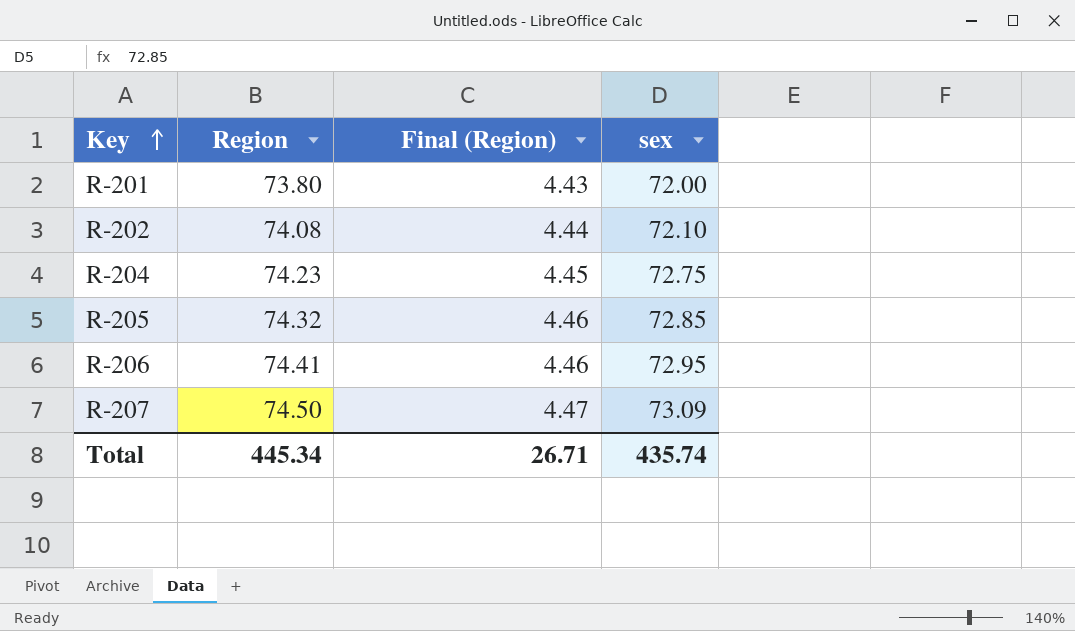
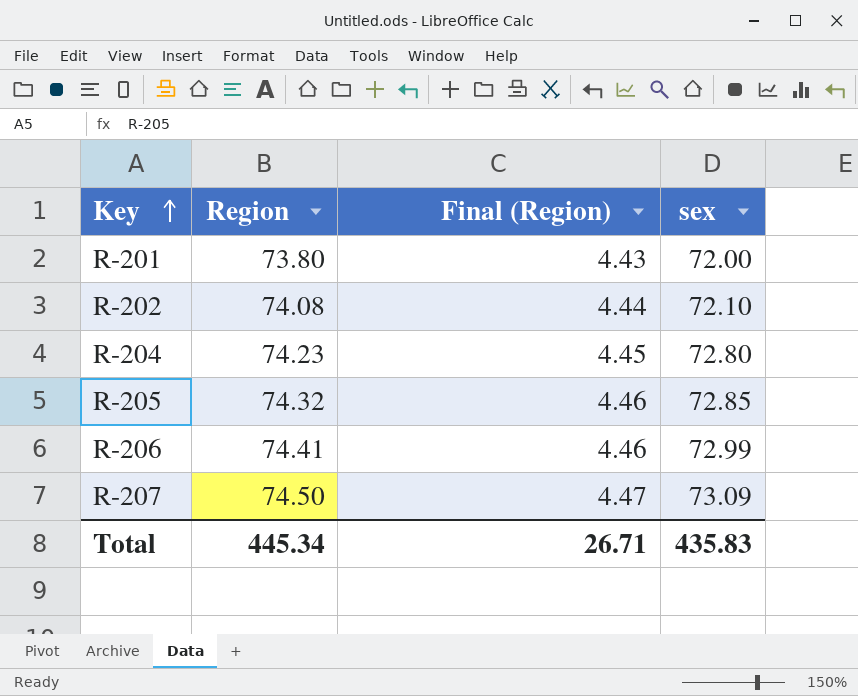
R-204 | sex: 72.75 -> 72.80
R-206 | sex: 72.95 -> 72.99
Total | sex: 435.74 -> 435.83

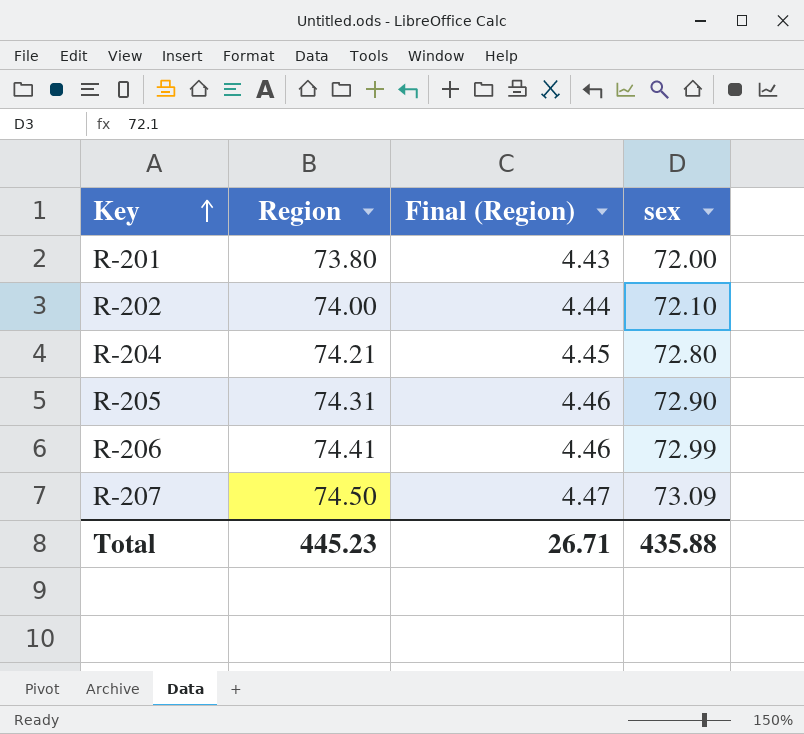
R-202 | Region: 74.08 -> 74.00
R-204 | Region: 74.23 -> 74.21
R-205 | Region: 74.32 -> 74.31
R-205 | sex: 72.85 -> 72.90
Total | Region: 445.34 -> 445.23
Total | sex: 435.83 -> 435.88

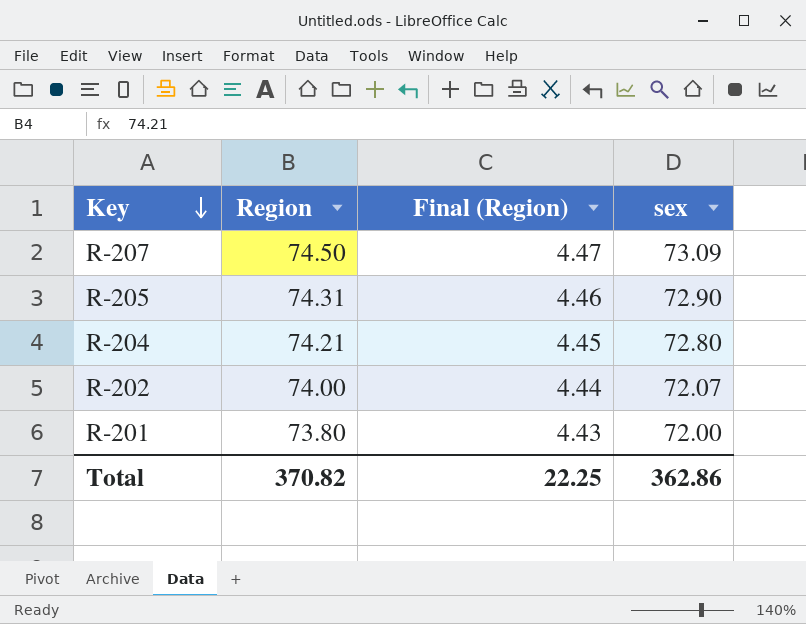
row order: Key ascending -> Key descending
row R-206: 74.41 | 4.46 | 72.99 -> none
R-202 | sex: 72.10 -> 72.07
Total | Region: 445.23 -> 370.82
Total | Final (Region): 26.71 -> 22.25
Total | sex: 435.88 -> 362.86

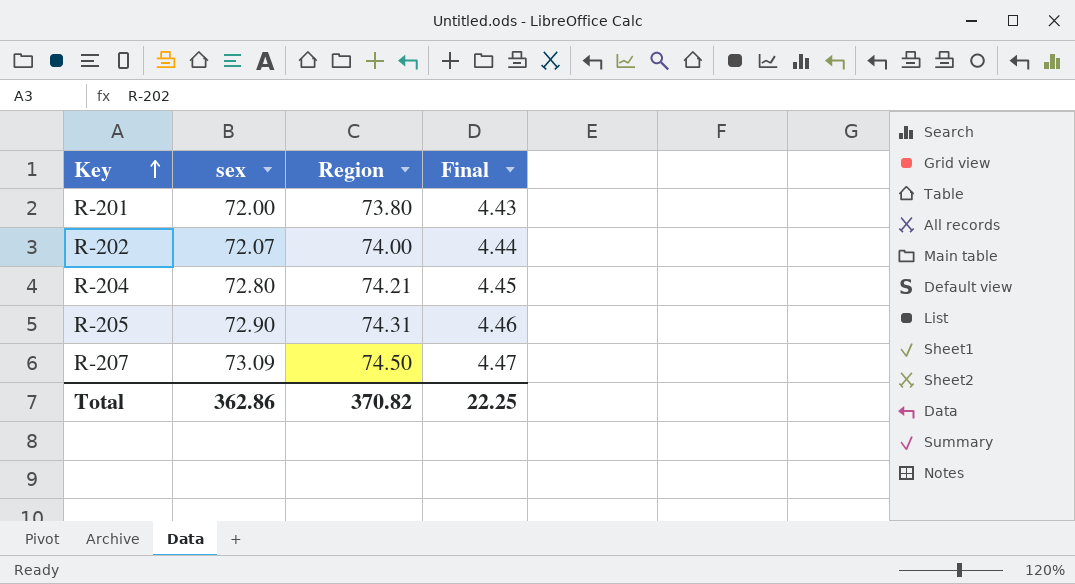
row order: Key descending -> Key ascending
column sex | position: 4 -> 2
column name: Final (Region) -> Final

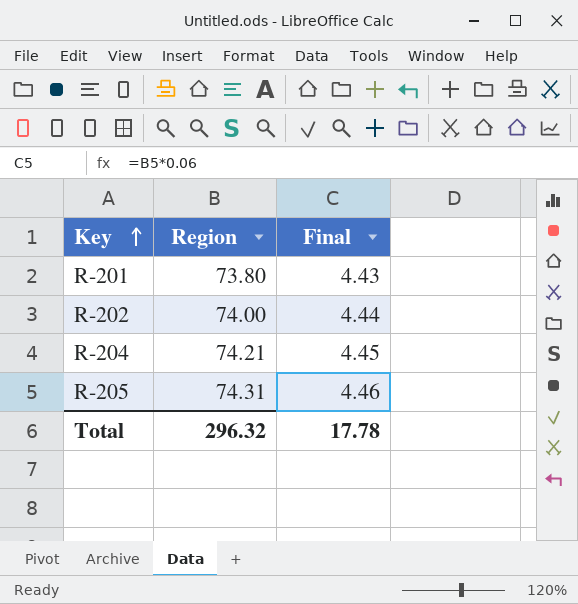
column sex | position: 2 -> none
row R-207: 73.09 | 74.50 | 4.47 -> none
Total | Region: 370.82 -> 296.32
Total | Final: 22.25 -> 17.78

